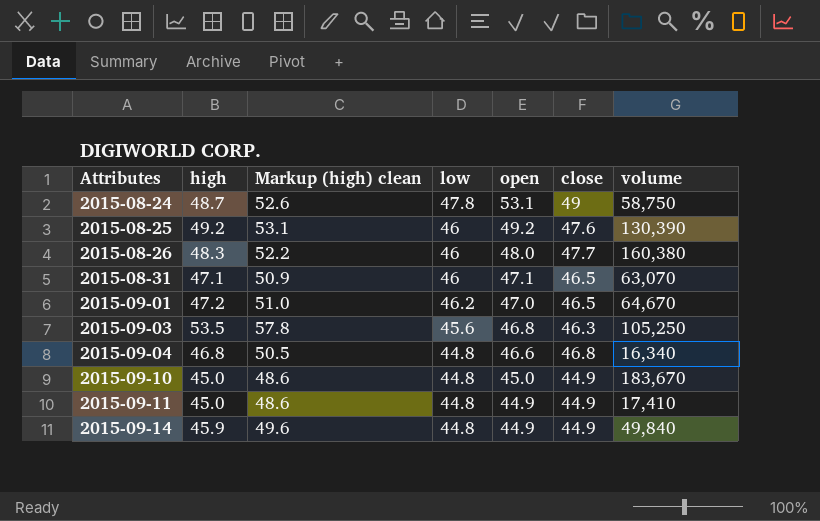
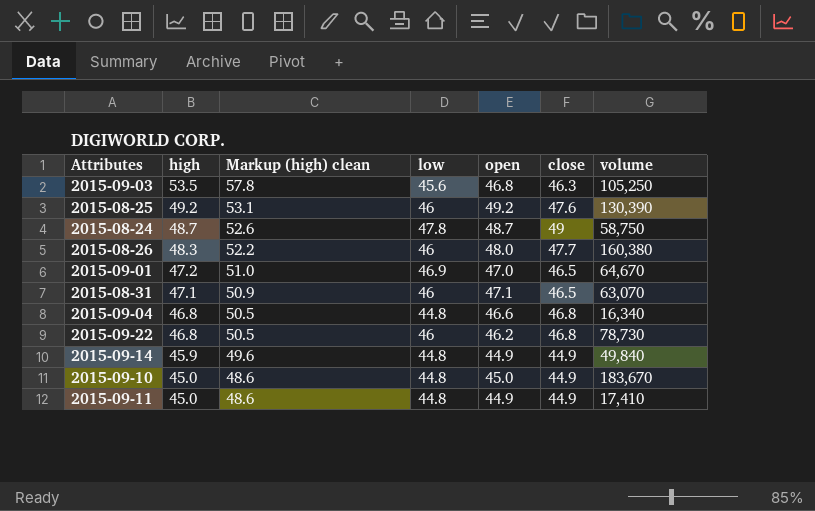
row order: Attributes ascending -> high descending
2015-08-24 | open: 53.1 -> 48.7
2015-09-01 | low: 46.2 -> 46.9
row 2015-09-22: none -> 46.8 | 50.5 | 46 | 46.2 | 46.8 | 78,730

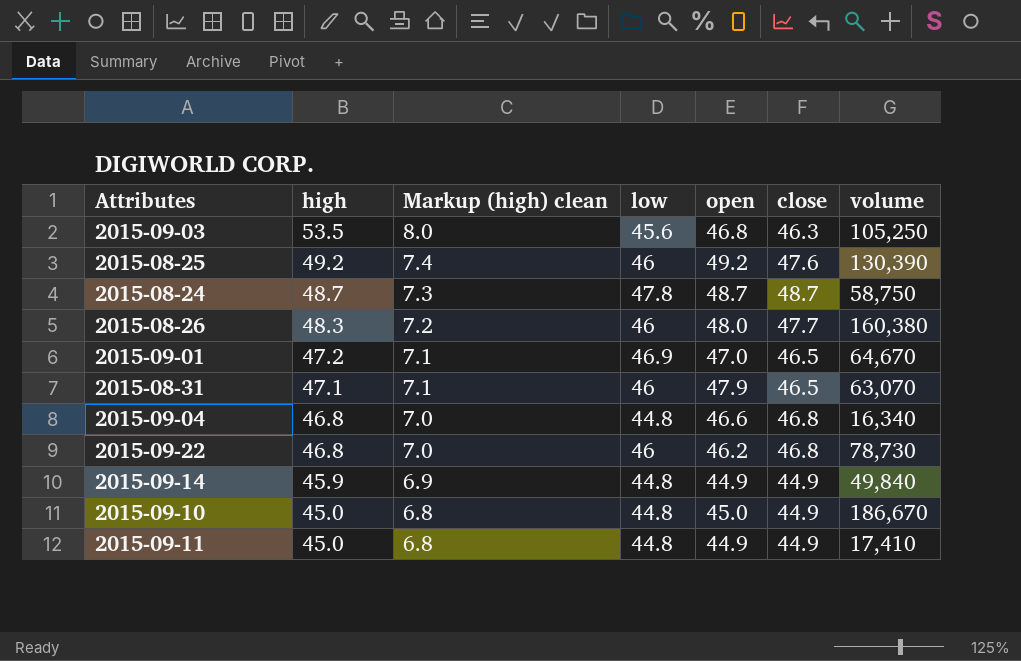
column Markup (high) clean | formula: [high] * 1.08 -> [high] * 0.15
2015-08-24 | close: 49 -> 48.7
2015-08-31 | open: 47.1 -> 47.9
2015-09-10 | volume: 183,670 -> 186,670

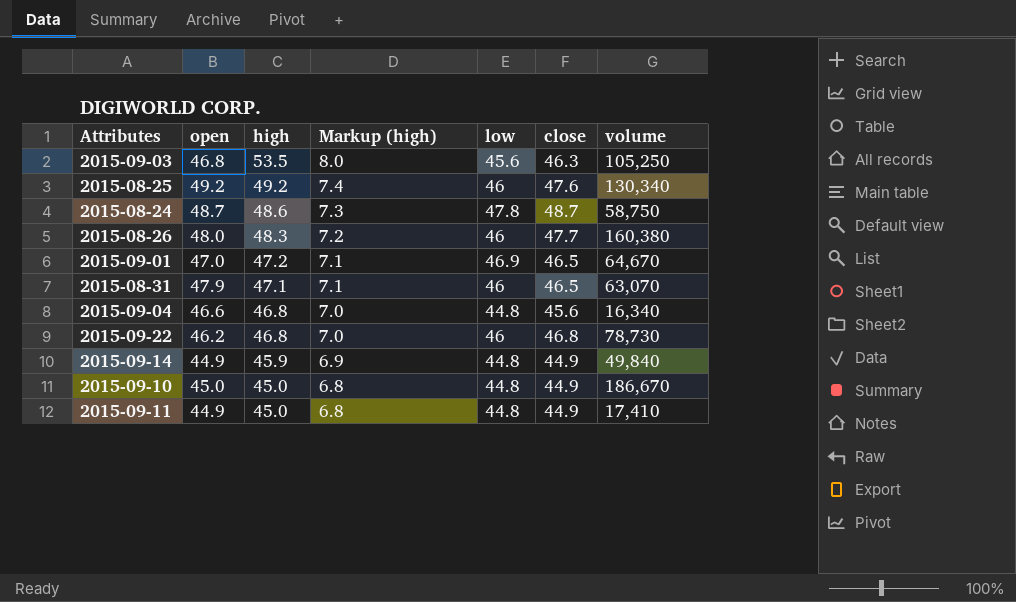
column open | position: 5 -> 2
column name: Markup (high) clean -> Markup (high)
2015-08-25 | volume: 130,390 -> 130,340
2015-08-24 | high: 48.7 -> 48.6
2015-09-04 | close: 46.8 -> 45.6

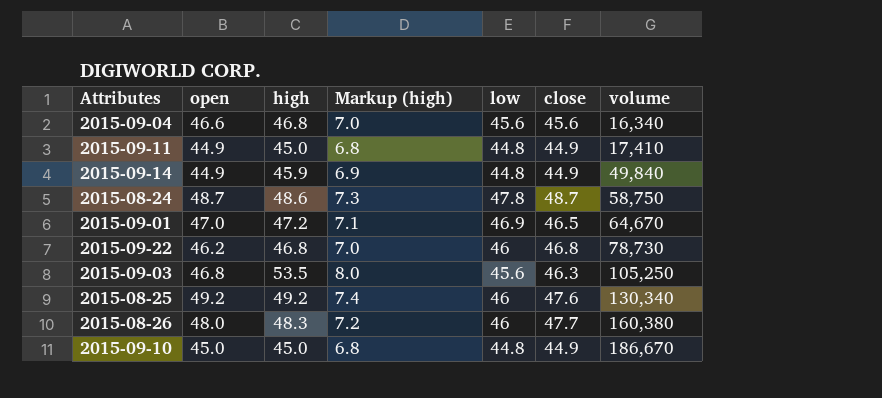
row order: high descending -> volume ascending
row 2015-08-31: 47.9 | 47.1 | 7.1 | 46 | 46.5 | 63,070 -> none
2015-09-04 | low: 44.8 -> 45.6

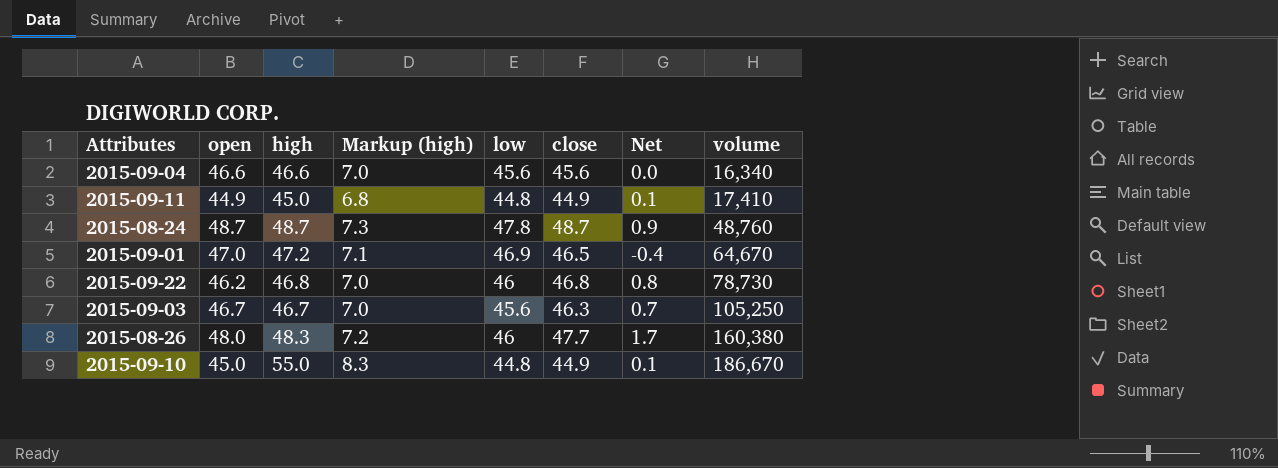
column Net | formula: none -> [close] - [low]
row 2015-09-14: 44.9 | 45.9 | 6.9 | 44.8 | 44.9 | 49,840 -> none
row 2015-08-25: 49.2 | 49.2 | 7.4 | 46 | 47.6 | 130,340 -> none
2015-09-04 | high: 46.8 -> 46.6
2015-08-24 | high: 48.6 -> 48.7
2015-08-24 | volume: 58,750 -> 48,760
2015-09-03 | open: 46.8 -> 46.7
2015-09-03 | high: 53.5 -> 46.7
2015-09-03 | Markup (high): 8.0 -> 7.0
2015-09-10 | high: 45.0 -> 55.0
2015-09-10 | Markup (high): 6.8 -> 8.3

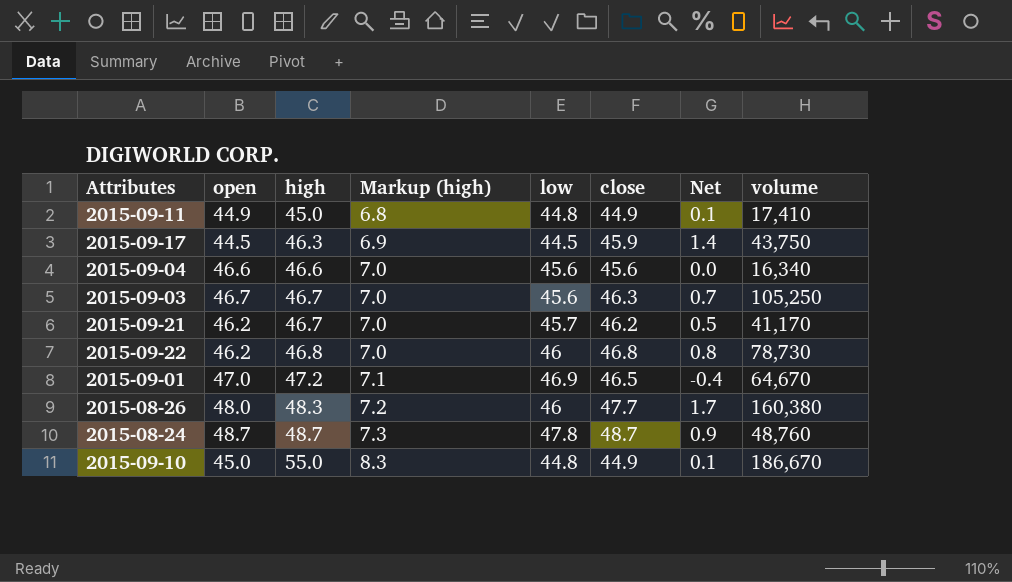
row order: volume ascending -> high ascending
row 2015-09-17: none -> 44.5 | 46.3 | 6.9 | 44.5 | 45.9 | 1.4 | 43,750
row 2015-09-21: none -> 46.2 | 46.7 | 7.0 | 45.7 | 46.2 | 0.5 | 41,170

